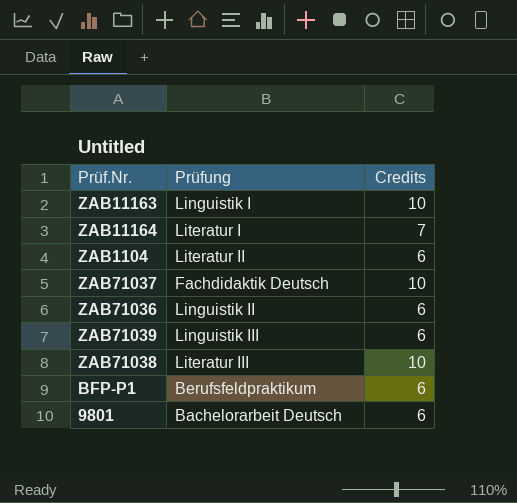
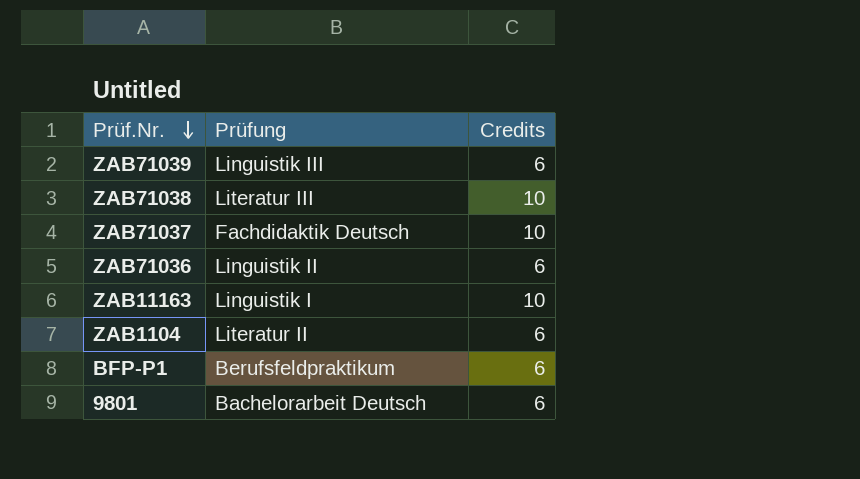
row order: none -> Prüf.Nr. descending
row ZAB11164: Literatur I | 7 -> none

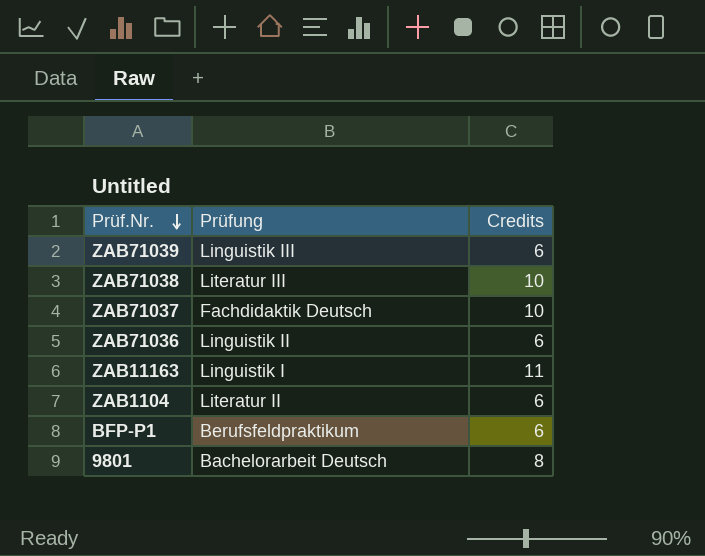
ZAB11163 | Credits: 10 -> 11
9801 | Credits: 6 -> 8

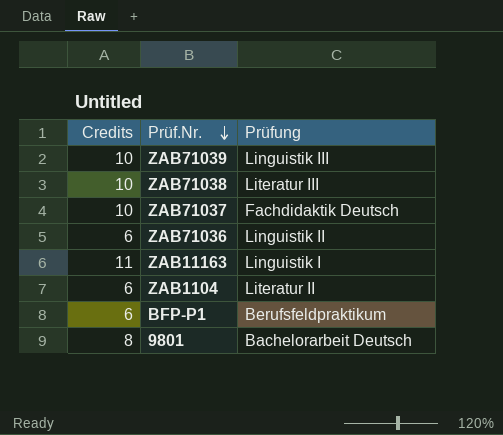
column Credits | position: 3 -> 1
ZAB71039 | Credits: 6 -> 10

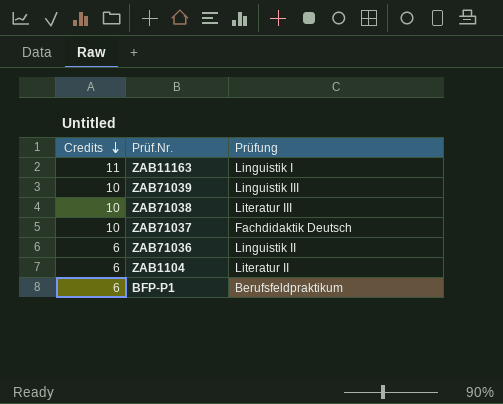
row order: Prüf.Nr. descending -> Credits descending
row 9801: 8 | Bachelorarbeit Deutsch -> none

